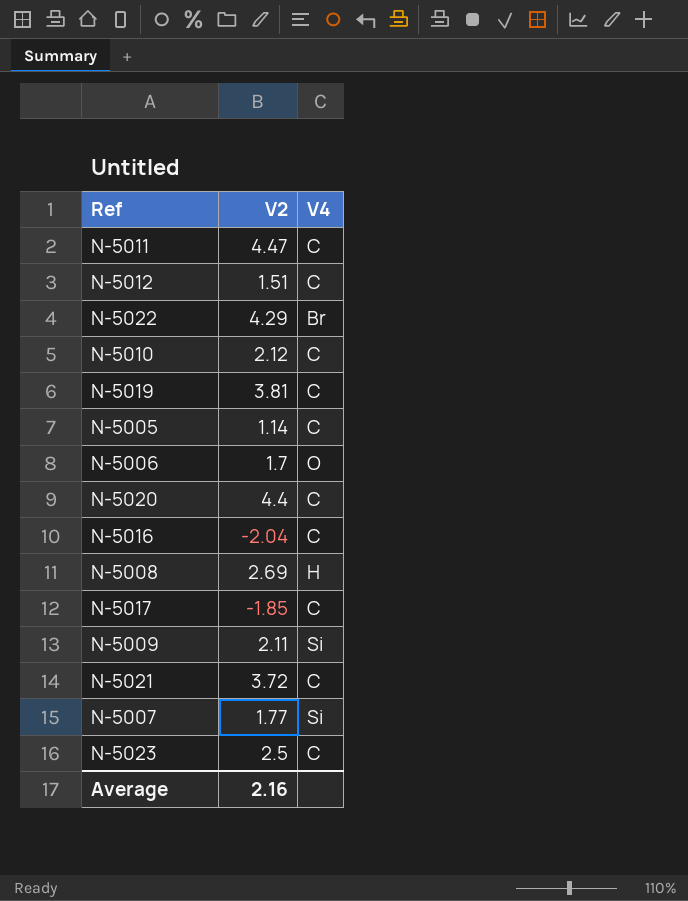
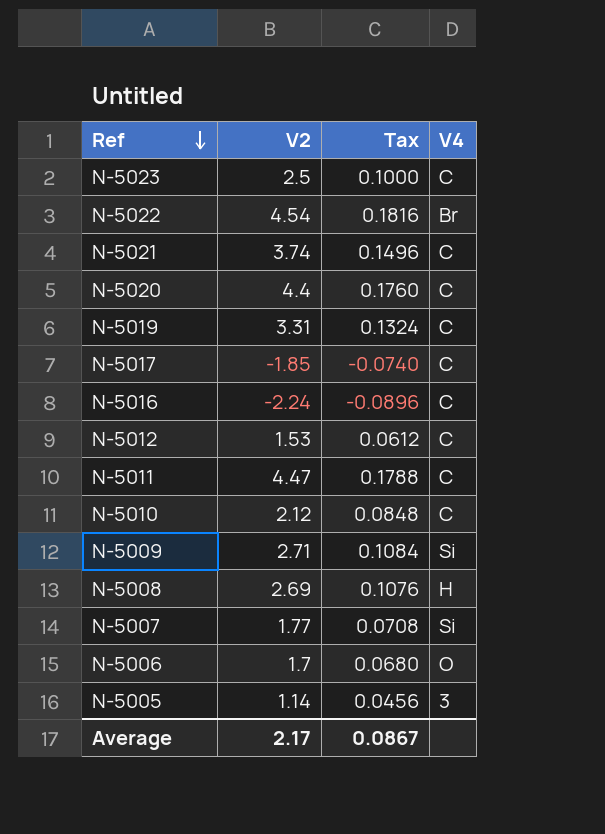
row order: none -> Ref descending
column Tax | formula: none -> [V2] * 0.04
N-5022 | V2: 4.29 -> 4.54
N-5021 | V2: 3.72 -> 3.74
N-5019 | V2: 3.81 -> 3.31
N-5016 | V2: -2.04 -> -2.24
N-5012 | V2: 1.51 -> 1.53
N-5009 | V2: 2.11 -> 2.71
N-5005 | V4: C -> 3
Average | V2: 2.16 -> 2.17

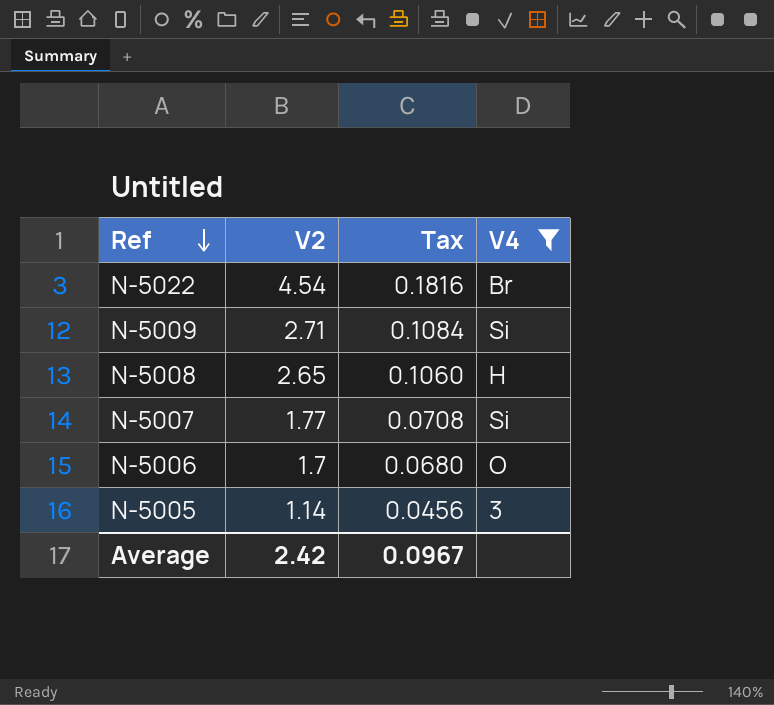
filter: none -> V4 != C
N-5008 | V2: 2.69 -> 2.65
N-5008 | Tax: 0.1076 -> 0.1060
Average | V2: 2.17 -> 2.42
Average | Tax: 0.0867 -> 0.0967

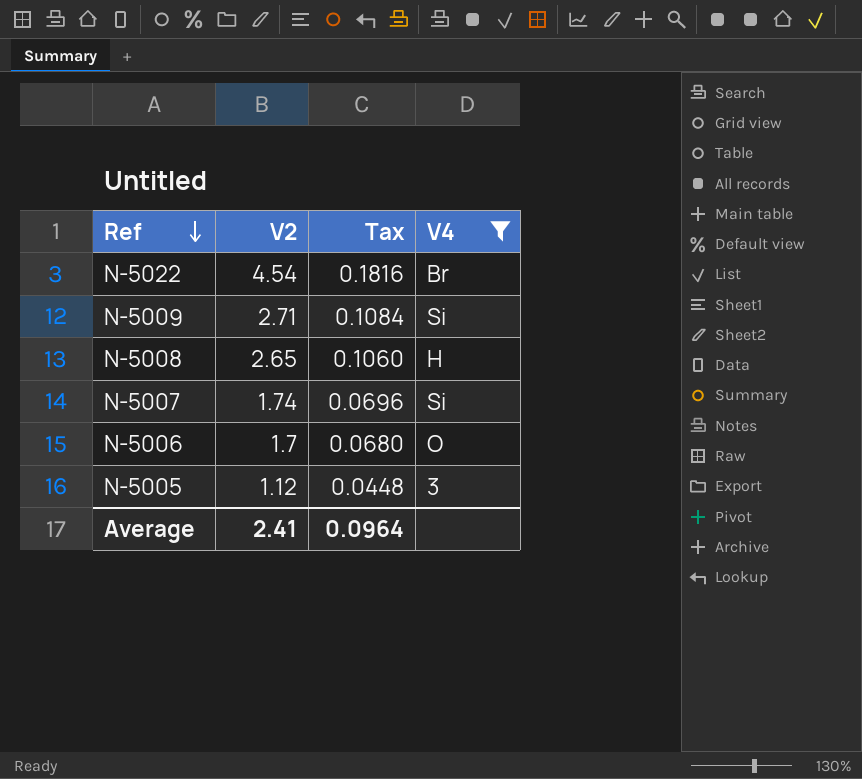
N-5007 | V2: 1.77 -> 1.74
N-5007 | Tax: 0.0708 -> 0.0696
N-5005 | V2: 1.14 -> 1.12
N-5005 | Tax: 0.0456 -> 0.0448
Average | V2: 2.42 -> 2.41
Average | Tax: 0.0967 -> 0.0964

